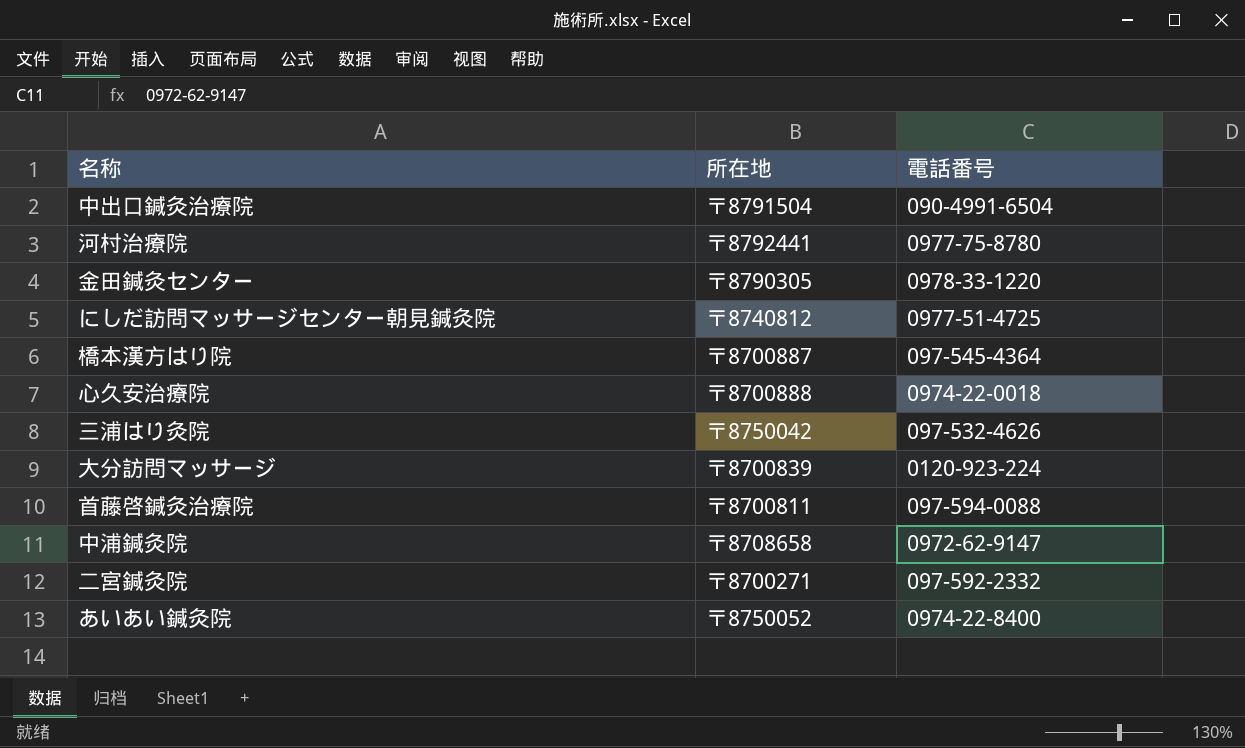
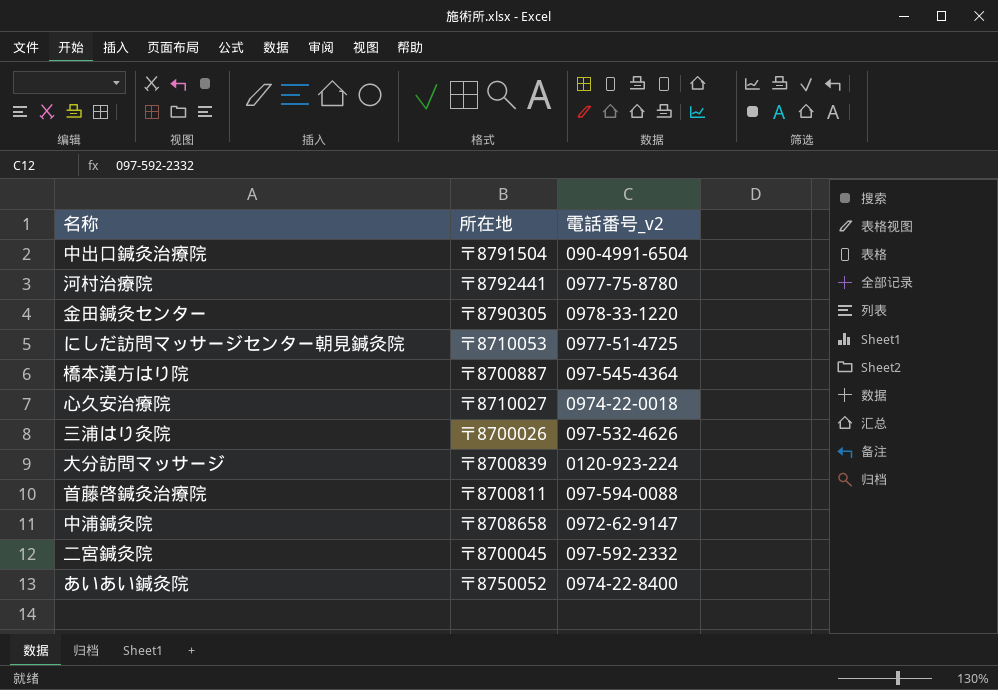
column name: 電話番号 -> 電話番号_v2
にしだ訪問マッサージセンター朝見鍼灸院 | 所在地: 〒8740812 -> 〒8710053
心久安治療院 | 所在地: 〒8700888 -> 〒8710027
三浦はり灸院 | 所在地: 〒8750042 -> 〒8700026
二宮鍼灸院 | 所在地: 〒8700271 -> 〒8700045

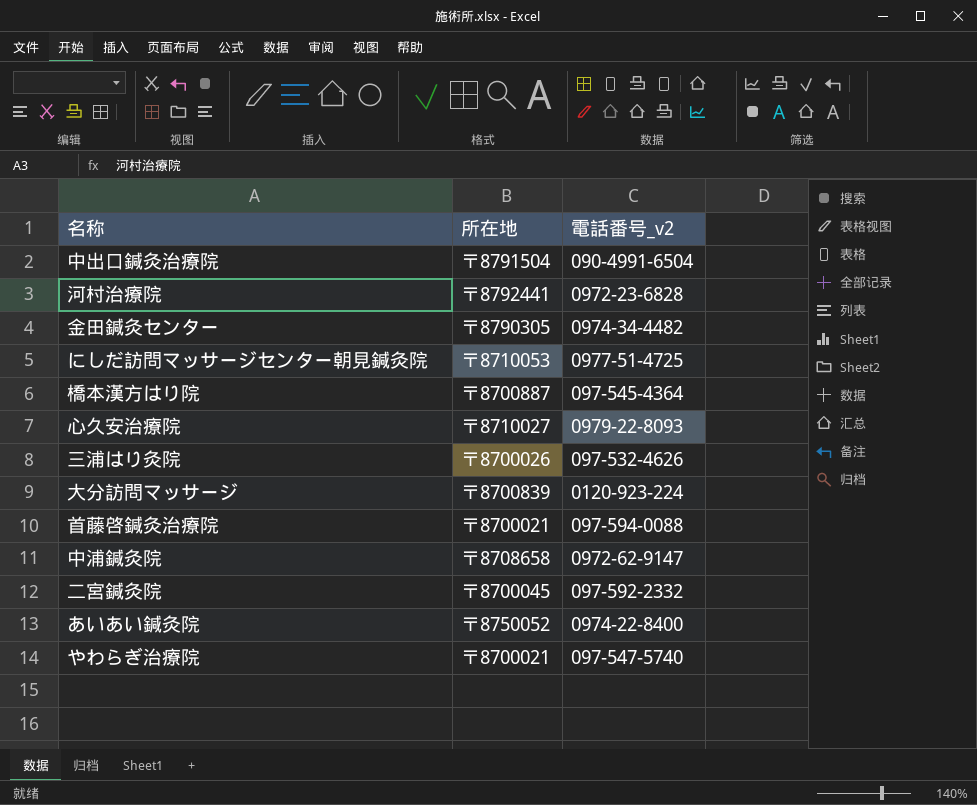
河村治療院 | 電話番号_v2: 0977-75-8780 -> 0972-23-6828
金田鍼灸センター | 電話番号_v2: 0978-33-1220 -> 0974-34-4482
心久安治療院 | 電話番号_v2: 0974-22-0018 -> 0979-22-8093
首藤啓鍼灸治療院 | 所在地: 〒8700811 -> 〒8700021
row やわらぎ治療院: none -> 〒8700021 | 097-547-5740

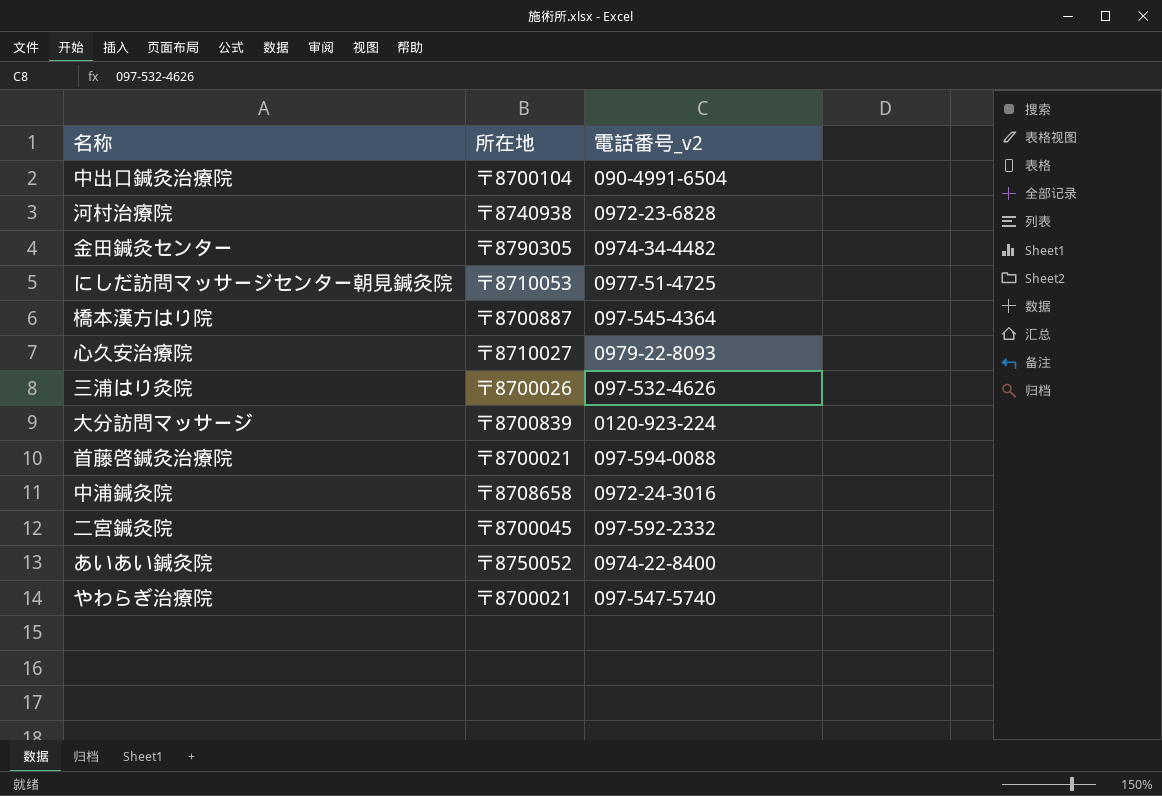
中出口鍼灸治療院 | 所在地: 〒8791504 -> 〒8700104
河村治療院 | 所在地: 〒8792441 -> 〒8740938
中浦鍼灸院 | 電話番号_v2: 0972-62-9147 -> 0972-24-3016

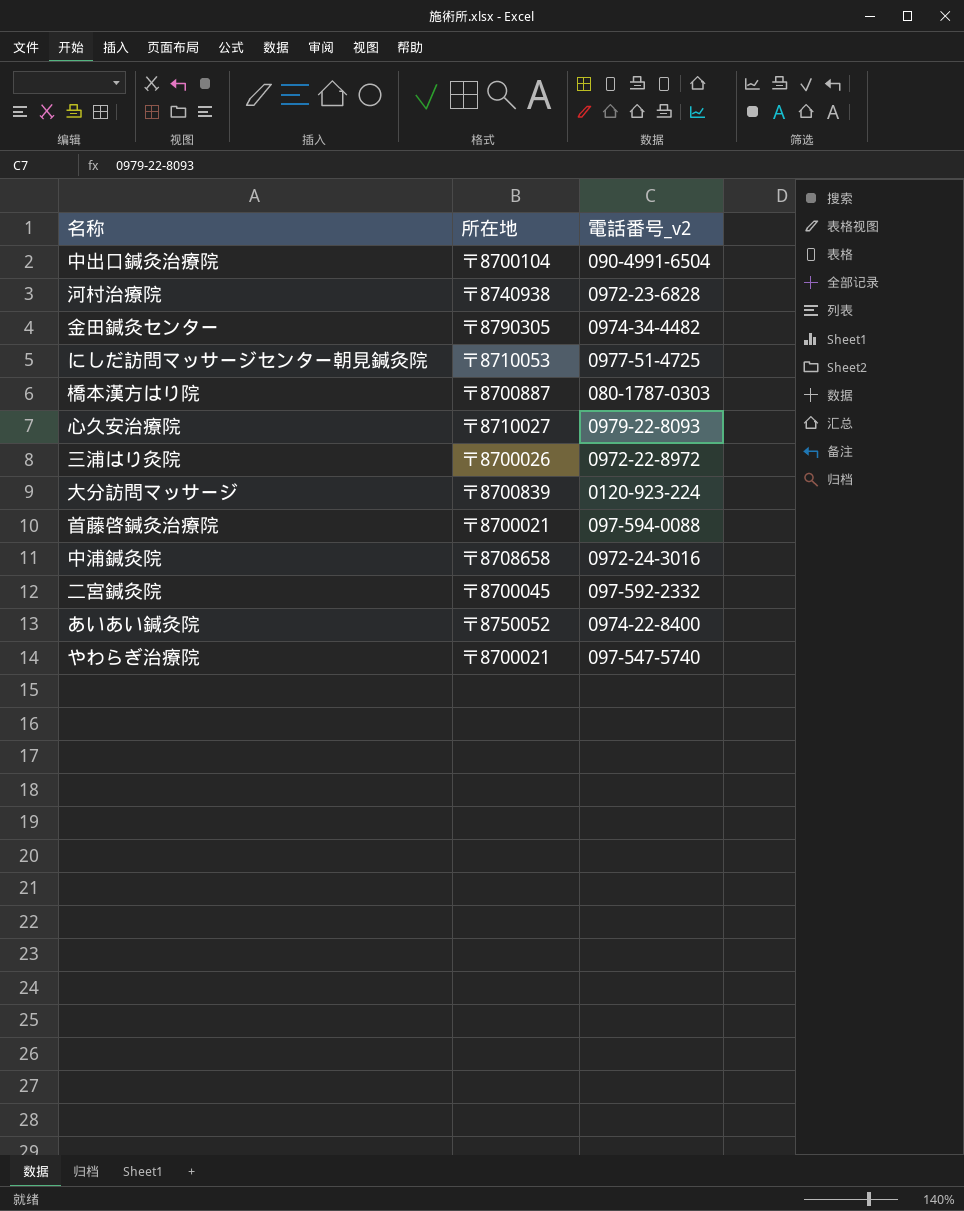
橋本漢方はり院 | 電話番号_v2: 097-545-4364 -> 080-1787-0303
三浦はり灸院 | 電話番号_v2: 097-532-4626 -> 0972-22-8972

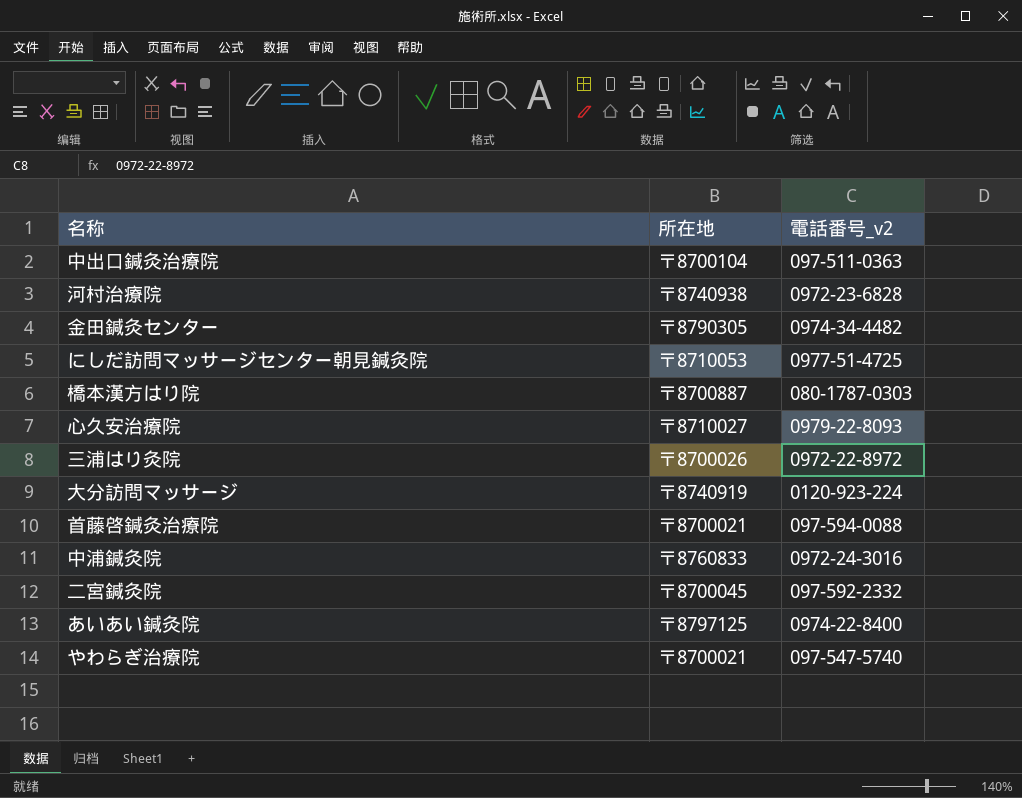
中出口鍼灸治療院 | 電話番号_v2: 090-4991-6504 -> 097-511-0363
大分訪問マッサージ | 所在地: 〒8700839 -> 〒8740919
中浦鍼灸院 | 所在地: 〒8708658 -> 〒8760833
あいあい鍼灸院 | 所在地: 〒8750052 -> 〒8797125

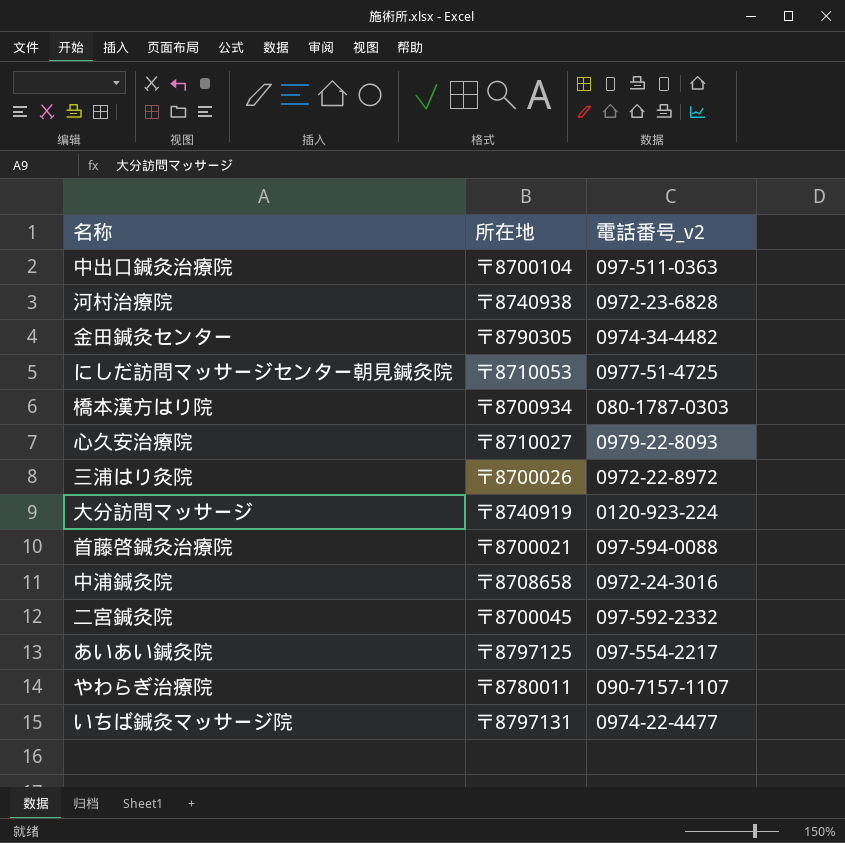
橋本漢方はり院 | 所在地: 〒8700887 -> 〒8700934
中浦鍼灸院 | 所在地: 〒8760833 -> 〒8708658
あいあい鍼灸院 | 電話番号_v2: 0974-22-8400 -> 097-554-2217
やわらぎ治療院 | 所在地: 〒8700021 -> 〒8780011
やわらぎ治療院 | 電話番号_v2: 097-547-5740 -> 090-7157-1107
row いちば鍼灸マッサージ院: none -> 〒8797131 | 0974-22-4477

